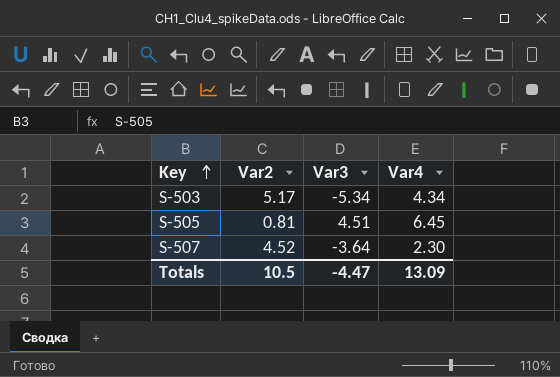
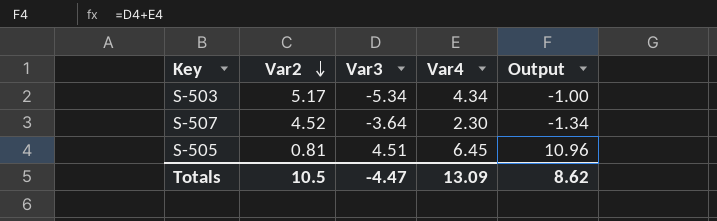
row order: Key ascending -> Var2 descending
column Output | formula: none -> [Var3] + [Var4]

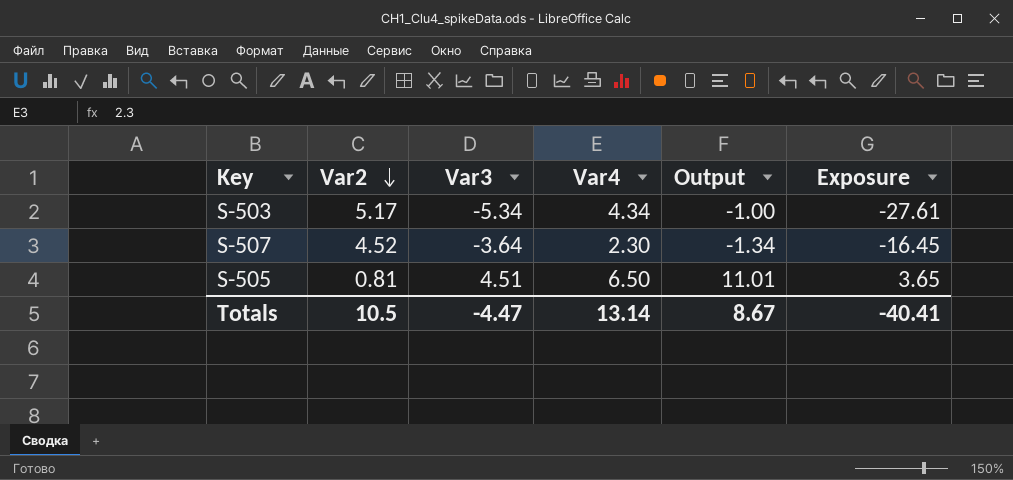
column Exposure | formula: none -> [Var2] * [Var3]
S-505 | Var4: 6.45 -> 6.50
S-505 | Output: 10.96 -> 11.01
Totals | Var4: 13.09 -> 13.14
Totals | Output: 8.62 -> 8.67

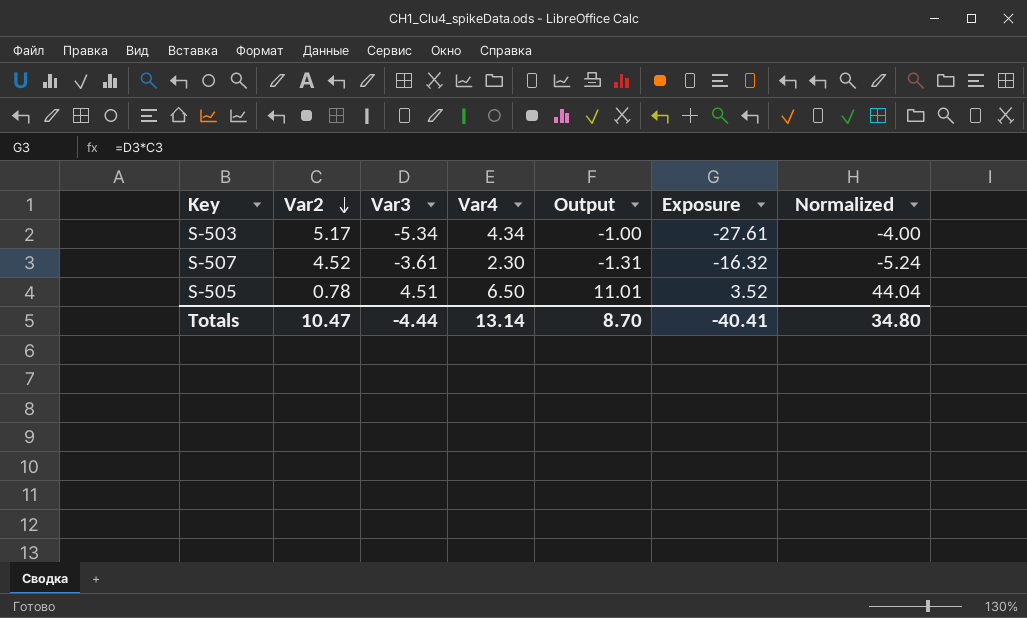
column Normalized | formula: none -> [Output] * 4
S-507 | Var3: -3.64 -> -3.61
S-507 | Output: -1.34 -> -1.31
S-507 | Exposure: -16.45 -> -16.32
S-505 | Var2: 0.81 -> 0.78
S-505 | Exposure: 3.65 -> 3.52
Totals | Var2: 10.5 -> 10.47
Totals | Var3: -4.47 -> -4.44
Totals | Output: 8.67 -> 8.70

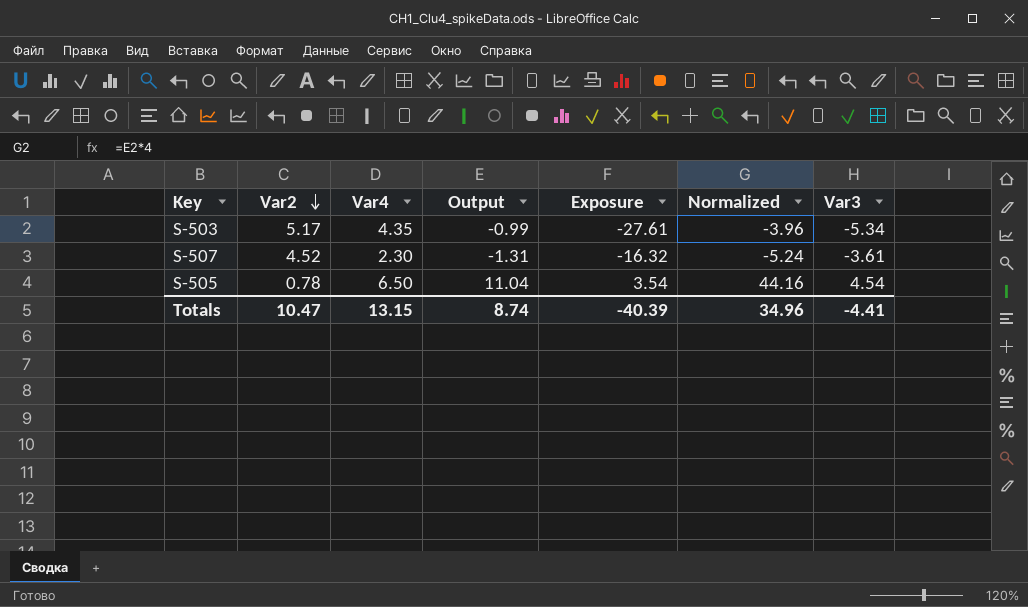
column Var3 | position: 3 -> 7
S-503 | Var4: 4.34 -> 4.35
S-503 | Output: -1.00 -> -0.99
S-503 | Normalized: -4.00 -> -3.96
S-505 | Output: 11.01 -> 11.04
S-505 | Exposure: 3.52 -> 3.54
S-505 | Normalized: 44.04 -> 44.16
S-505 | Var3: 4.51 -> 4.54
Totals | Var4: 13.14 -> 13.15
Totals | Output: 8.70 -> 8.74
Totals | Exposure: -40.41 -> -40.39
Totals | Normalized: 34.80 -> 34.96
Totals | Var3: -4.44 -> -4.41

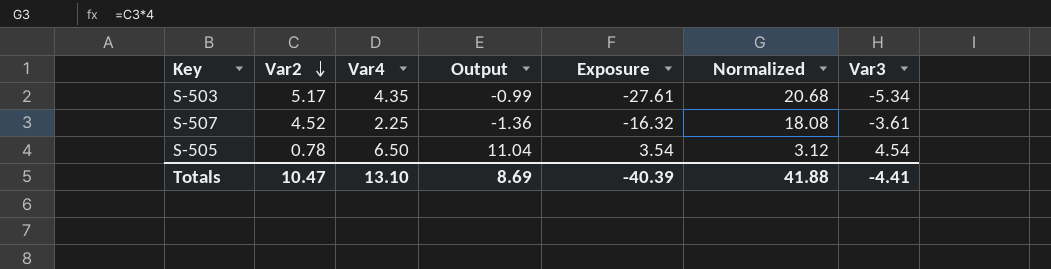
column Normalized | formula: [Output] * 4 -> [Var2] * 4
S-507 | Var4: 2.30 -> 2.25
S-507 | Output: -1.31 -> -1.36
Totals | Var4: 13.15 -> 13.10
Totals | Output: 8.74 -> 8.69
Totals | Normalized: 34.96 -> 41.88

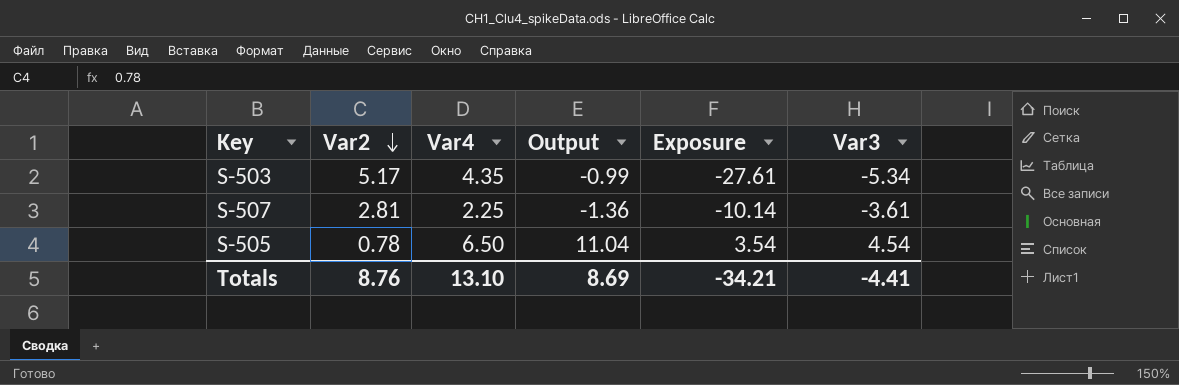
column Normalized | formula: [Var2] * 4 -> none
S-507 | Var2: 4.52 -> 2.81
S-507 | Exposure: -16.32 -> -10.14
Totals | Var2: 10.47 -> 8.76
Totals | Exposure: -40.39 -> -34.21

